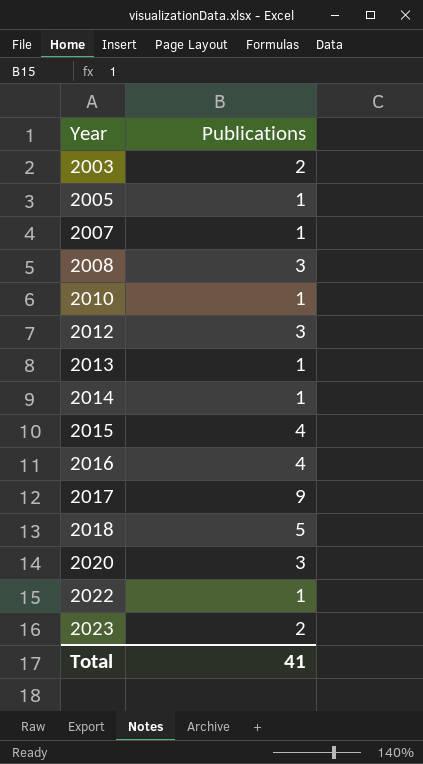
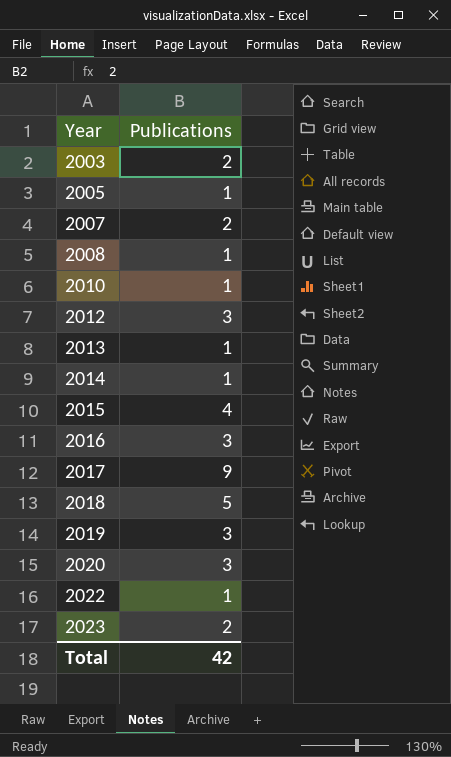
2007 | Publications: 1 -> 2
2008 | Publications: 3 -> 1
2016 | Publications: 4 -> 3
row 2019: none -> 3
Total | Publications: 41 -> 42

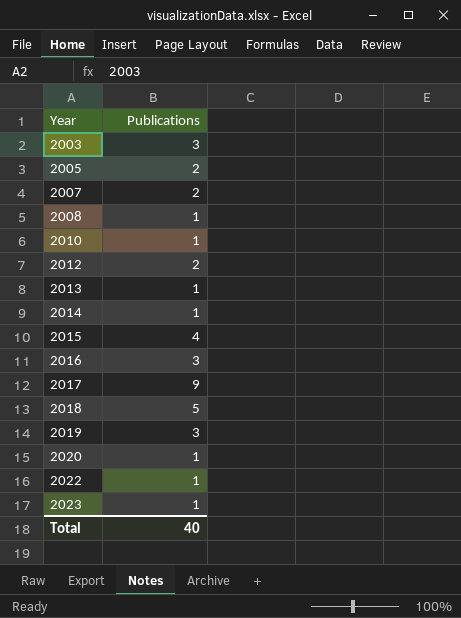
2003 | Publications: 2 -> 3
2005 | Publications: 1 -> 2
2012 | Publications: 3 -> 2
2020 | Publications: 3 -> 1
2023 | Publications: 2 -> 1
Total | Publications: 42 -> 40

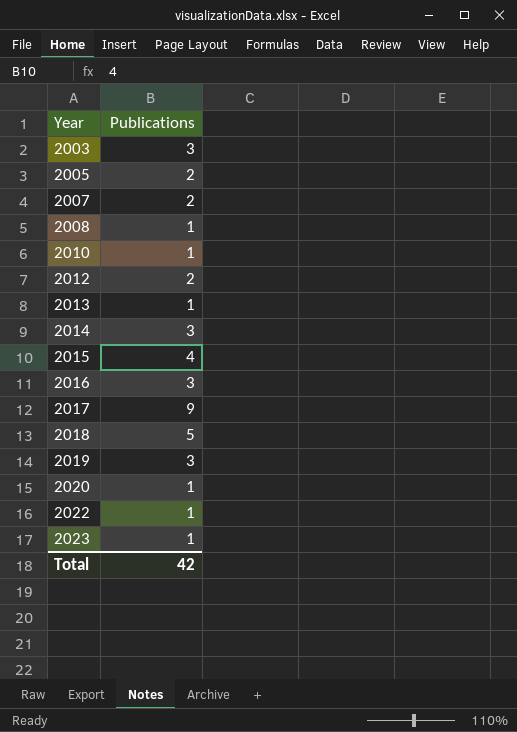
2014 | Publications: 1 -> 3
Total | Publications: 40 -> 42

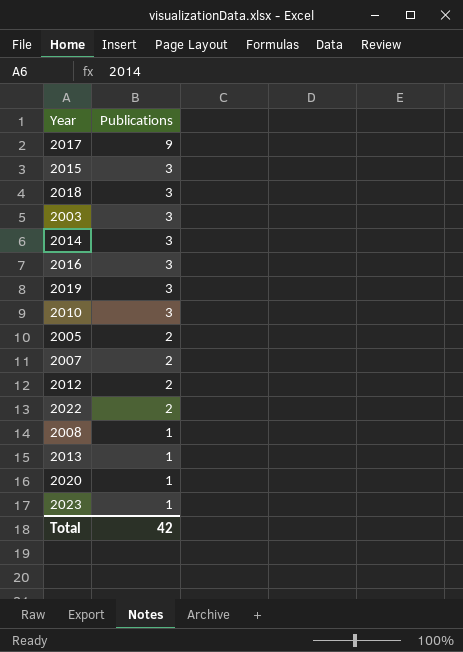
row order: Year ascending -> Publications descending
2015 | Publications: 4 -> 3
2018 | Publications: 5 -> 3
2010 | Publications: 1 -> 3
2022 | Publications: 1 -> 2

